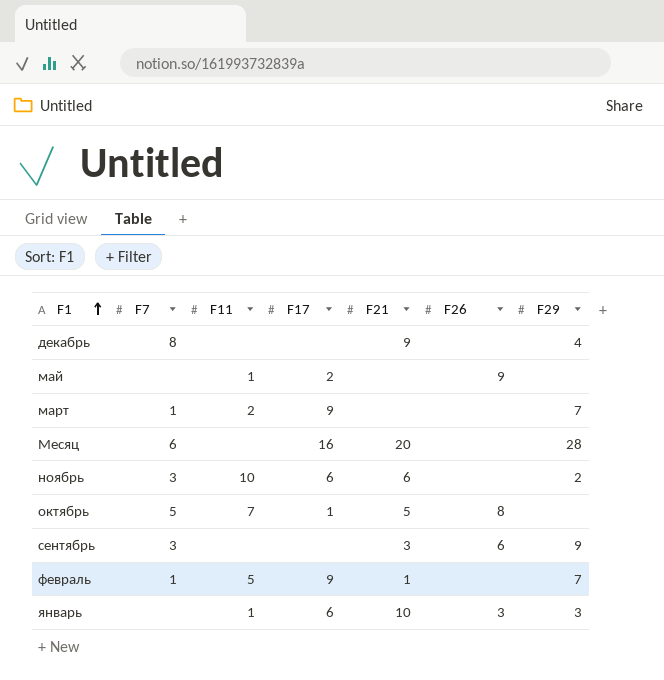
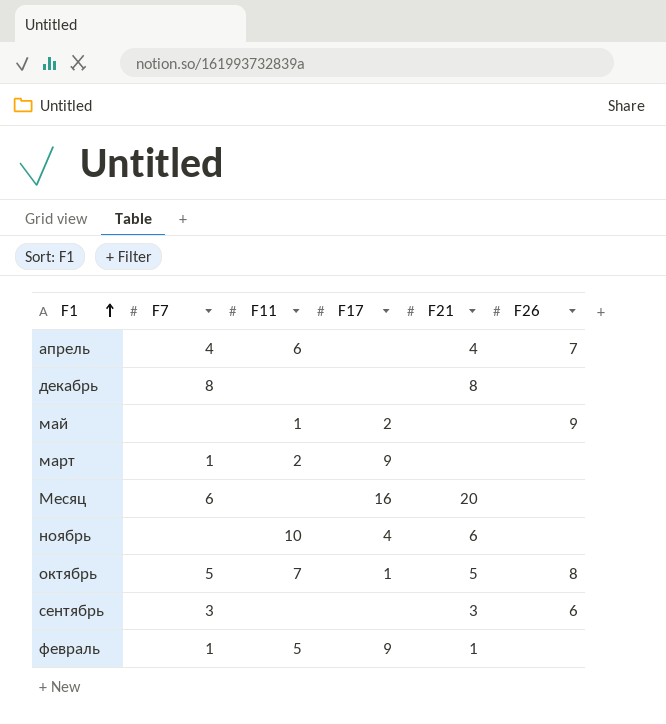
column F29 | position: 7 -> none
row январь: none | 1 | 6 | 10 | 3 | 3 -> none
row апрель: none -> 4 | 6 | none | 4 | 7
декабрь | F21: 9 -> 8
ноябрь | F7: 3 -> none
ноябрь | F17: 6 -> 4

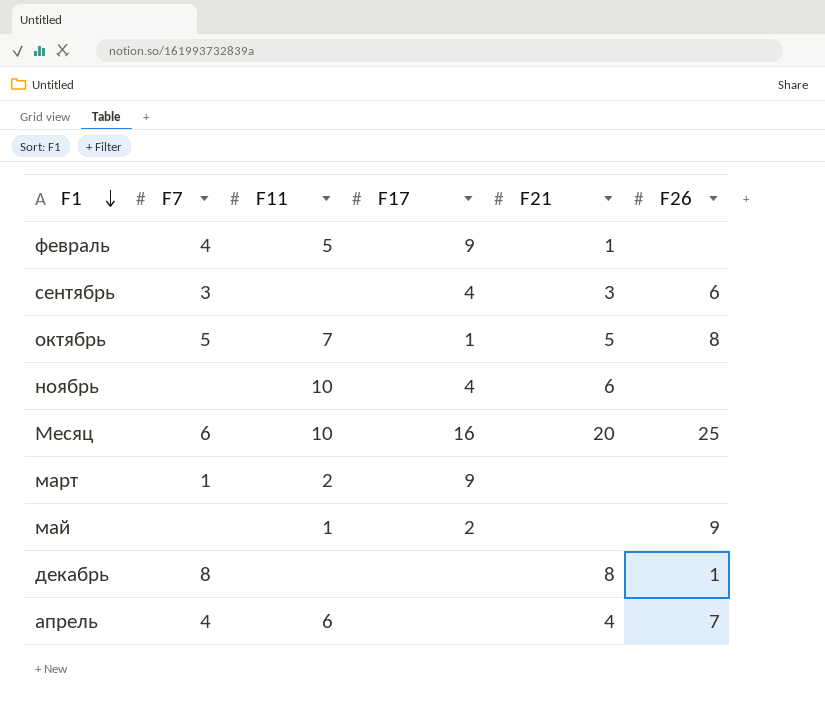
row order: F1 ascending -> F1 descending
февраль | F7: 1 -> 4
сентябрь | F17: none -> 4
Месяц | F11: none -> 10
Месяц | F26: none -> 25
декабрь | F26: none -> 1

